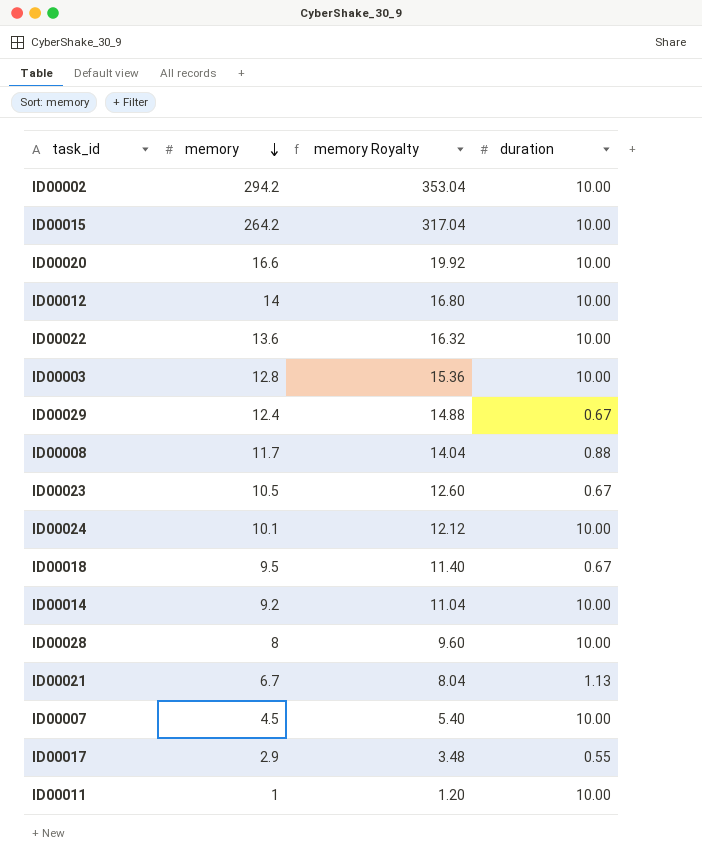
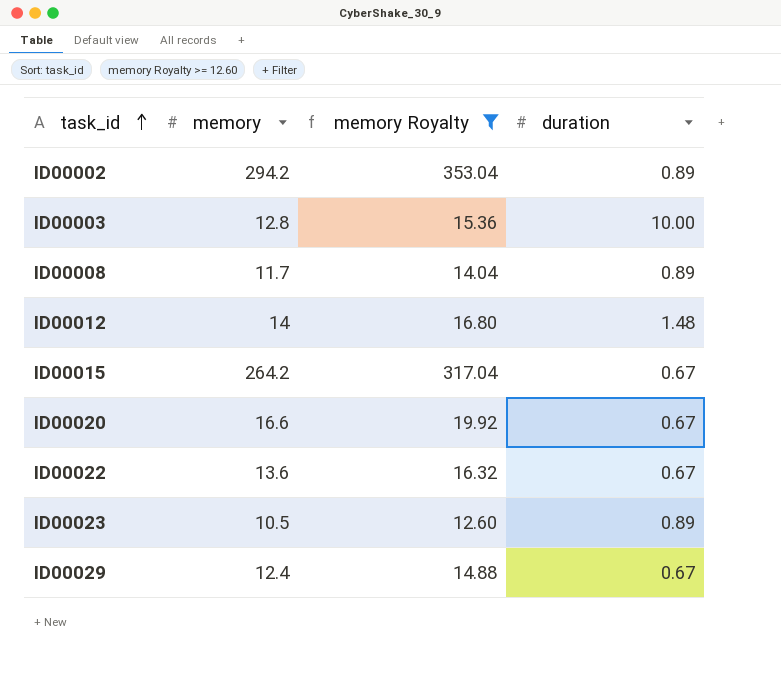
filter: none -> memory Royalty >= 12.60
row order: memory descending -> task_id ascending
ID00002 | duration: 10.00 -> 0.89
ID00008 | duration: 0.88 -> 0.89
ID00012 | duration: 10.00 -> 1.48
ID00015 | duration: 10.00 -> 0.67
ID00020 | duration: 10.00 -> 0.67
ID00022 | duration: 10.00 -> 0.67
ID00023 | duration: 0.67 -> 0.89

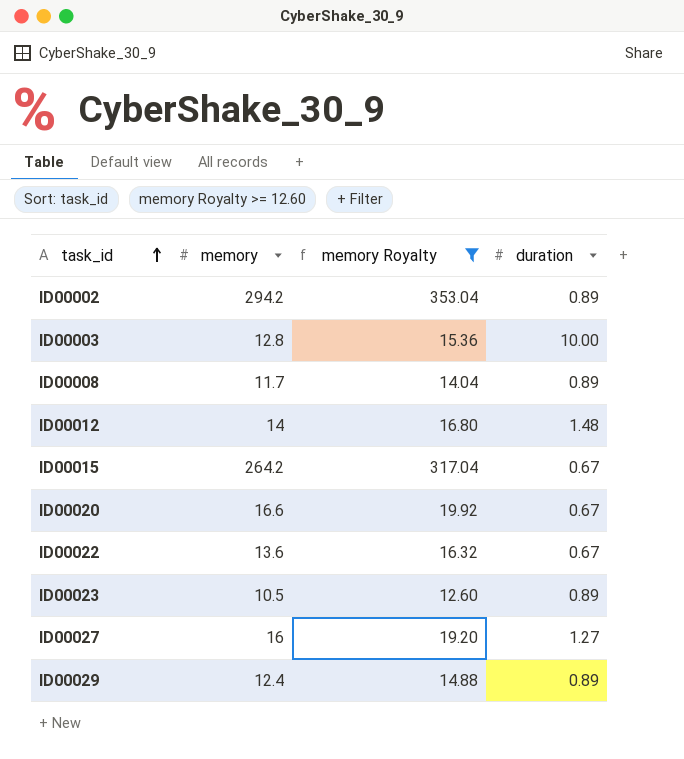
row ID00027: none -> 16 | 19.20 | 1.27
ID00029 | duration: 0.67 -> 0.89

